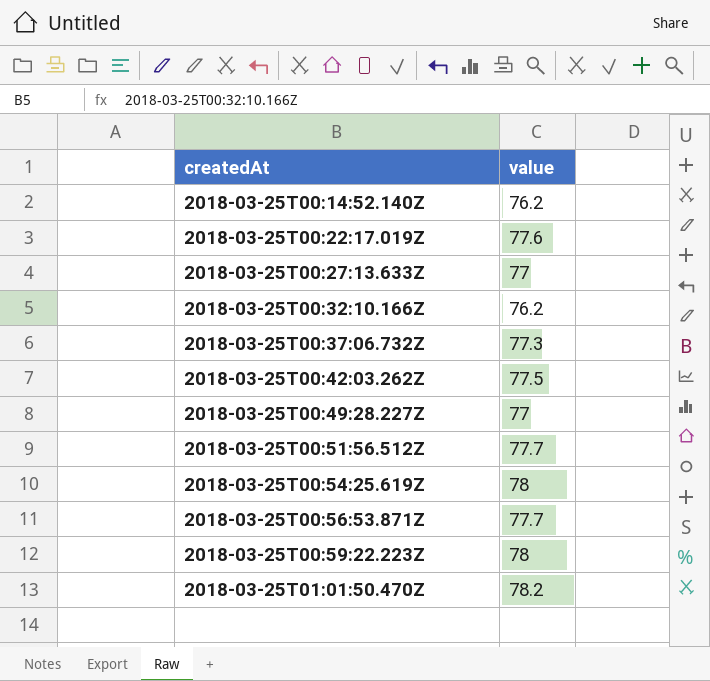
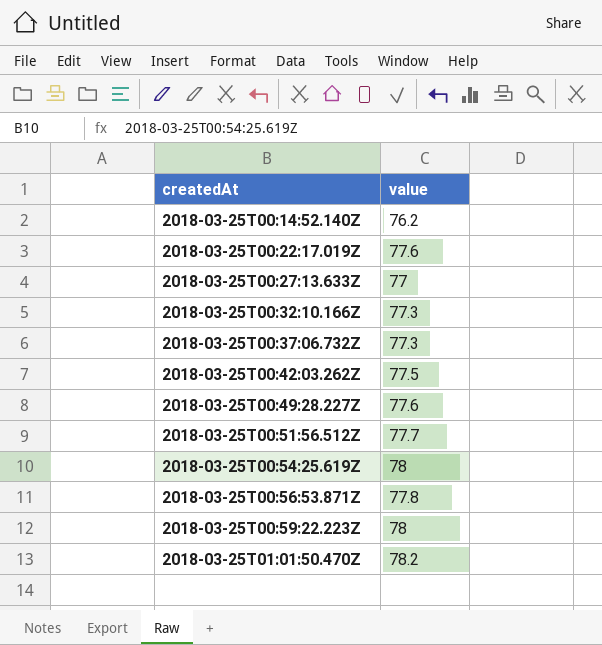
2018-03-25T00:32:10.166Z | value: 76.2 -> 77.3
2018-03-25T00:49:28.227Z | value: 77 -> 77.6
2018-03-25T00:56:53.871Z | value: 77.7 -> 77.8

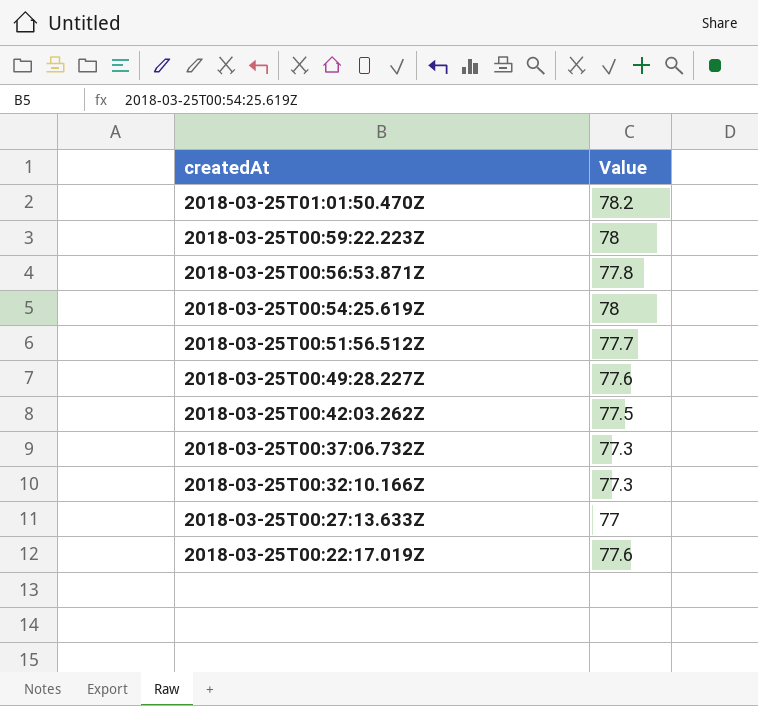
row order: createdAt ascending -> createdAt descending
column name: value -> Value
row 2018-03-25T00:14:52.140Z: 76.2 -> none

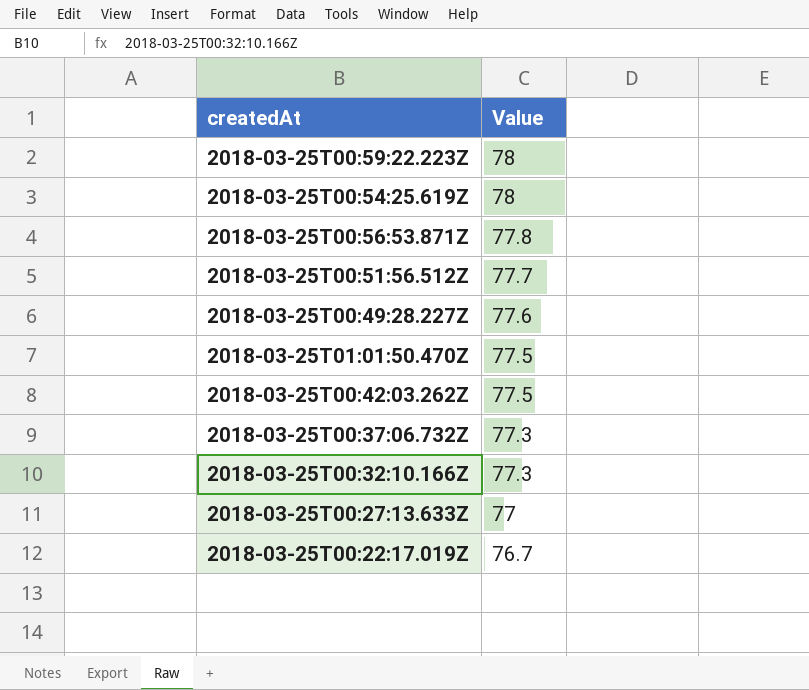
row order: createdAt descending -> Value descending
2018-03-25T01:01:50.470Z | Value: 78.2 -> 77.5
2018-03-25T00:22:17.019Z | Value: 77.6 -> 76.7

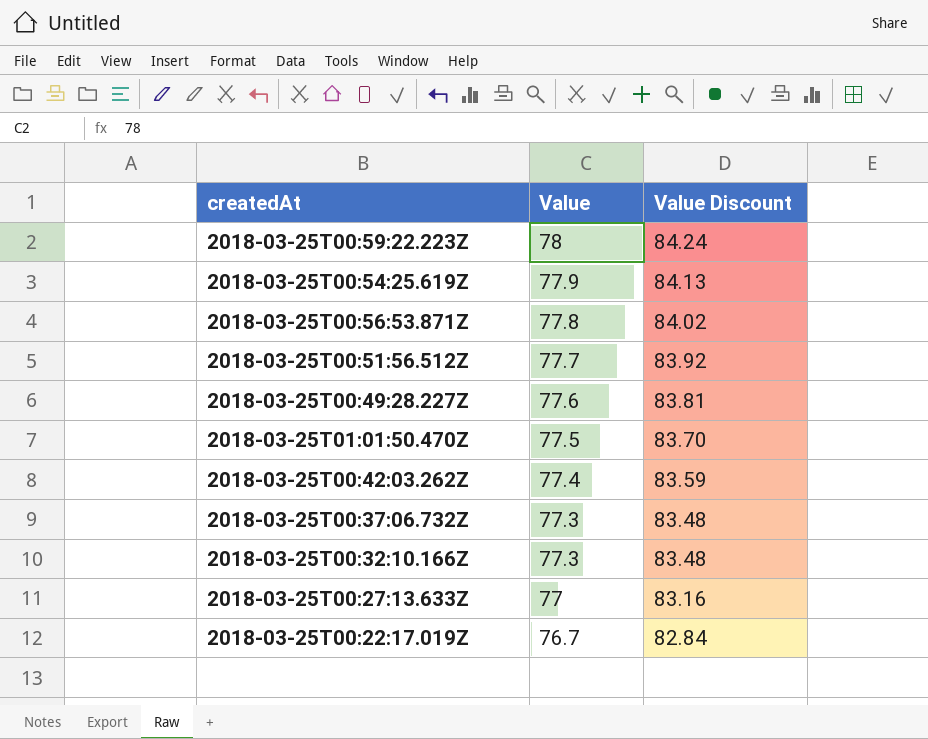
column Value Discount | formula: none -> [Value] * 1.08
2018-03-25T00:54:25.619Z | Value: 78 -> 77.9
2018-03-25T00:42:03.262Z | Value: 77.5 -> 77.4

